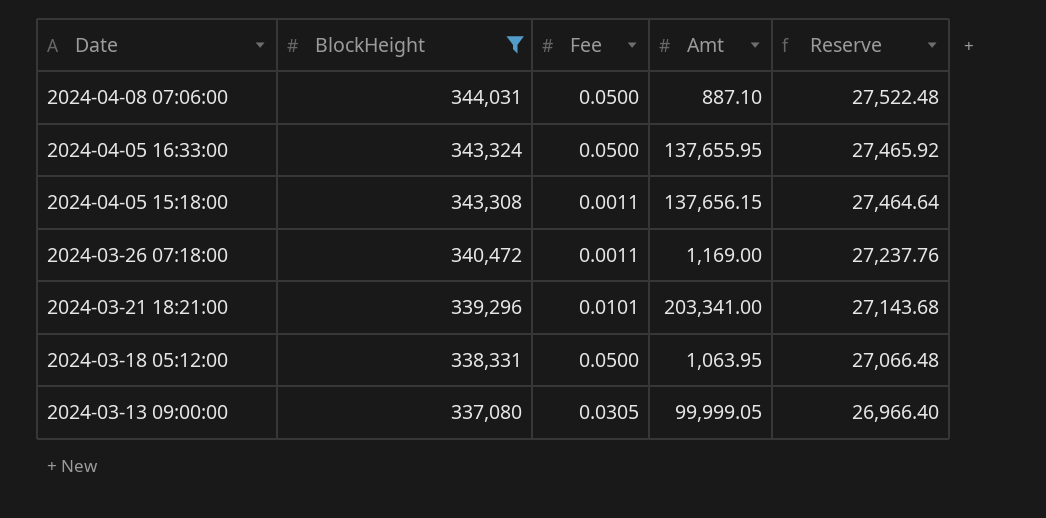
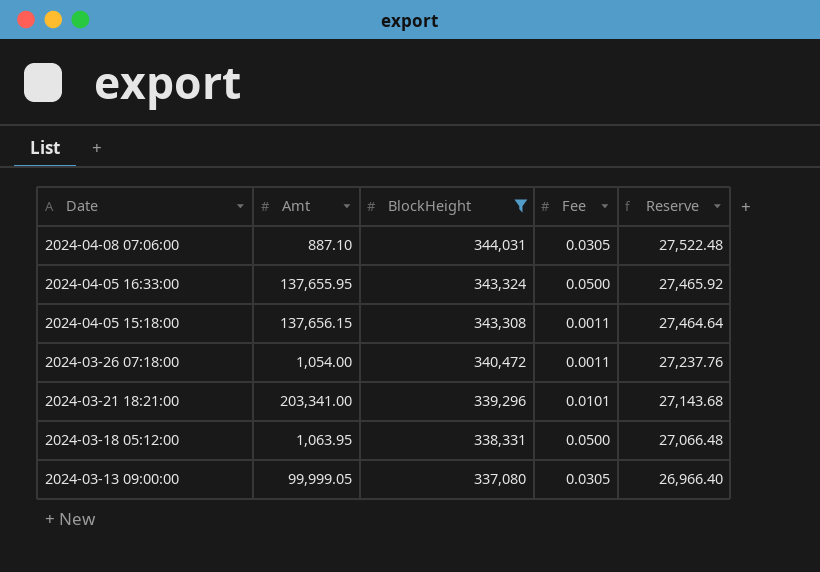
column Amt | position: 4 -> 2
2024-04-08 07:06:00 | Fee: 0.0500 -> 0.0305
2024-03-26 07:18:00 | Amt: 1,169.00 -> 1,054.00

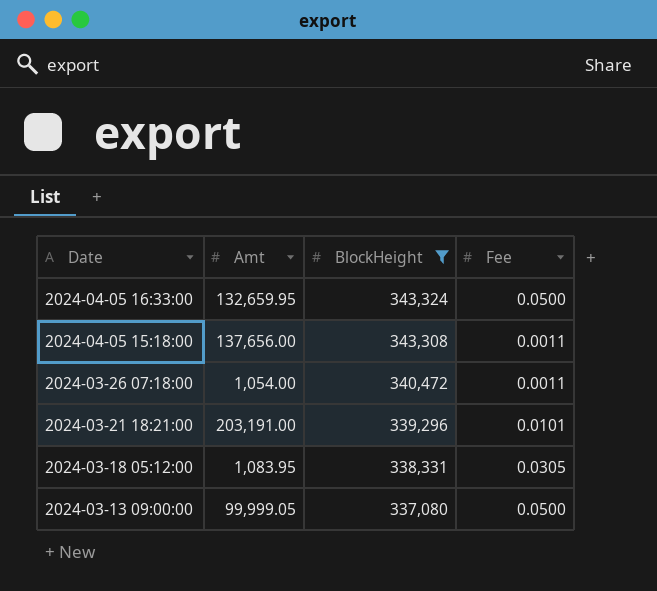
column Reserve | formula: [BlockHeight] * 0.08 -> none
row 2024-04-08 07:06:00: 887.10 | 344,031 | 0.0305 | 27,522.48 -> none
2024-04-05 16:33:00 | Amt: 137,655.95 -> 132,659.95
2024-04-05 15:18:00 | Amt: 137,656.15 -> 137,656.00
2024-03-21 18:21:00 | Amt: 203,341.00 -> 203,191.00
2024-03-18 05:12:00 | Amt: 1,063.95 -> 1,083.95
2024-03-18 05:12:00 | Fee: 0.0500 -> 0.0305
2024-03-13 09:00:00 | Fee: 0.0305 -> 0.0500

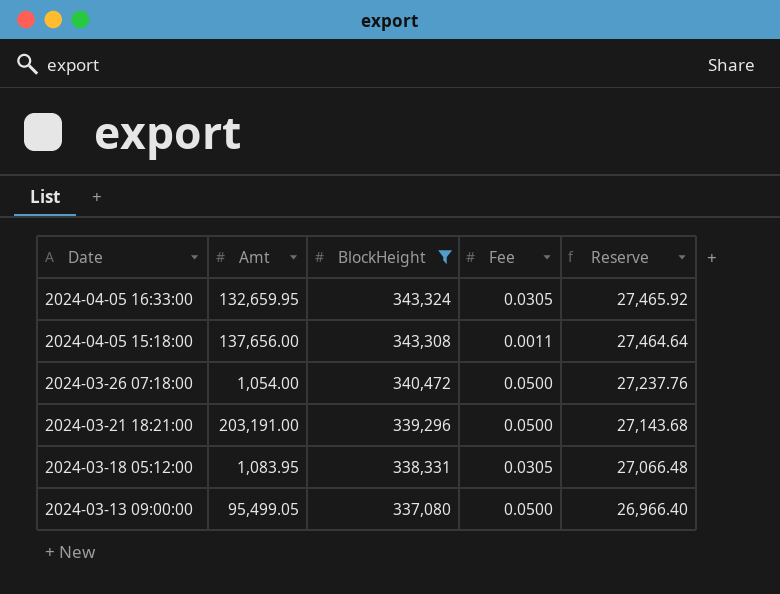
column Reserve | formula: none -> [BlockHeight] * 0.08
2024-04-05 16:33:00 | Fee: 0.0500 -> 0.0305
2024-03-26 07:18:00 | Fee: 0.0011 -> 0.0500
2024-03-21 18:21:00 | Fee: 0.0101 -> 0.0500
2024-03-13 09:00:00 | Amt: 99,999.05 -> 95,499.05

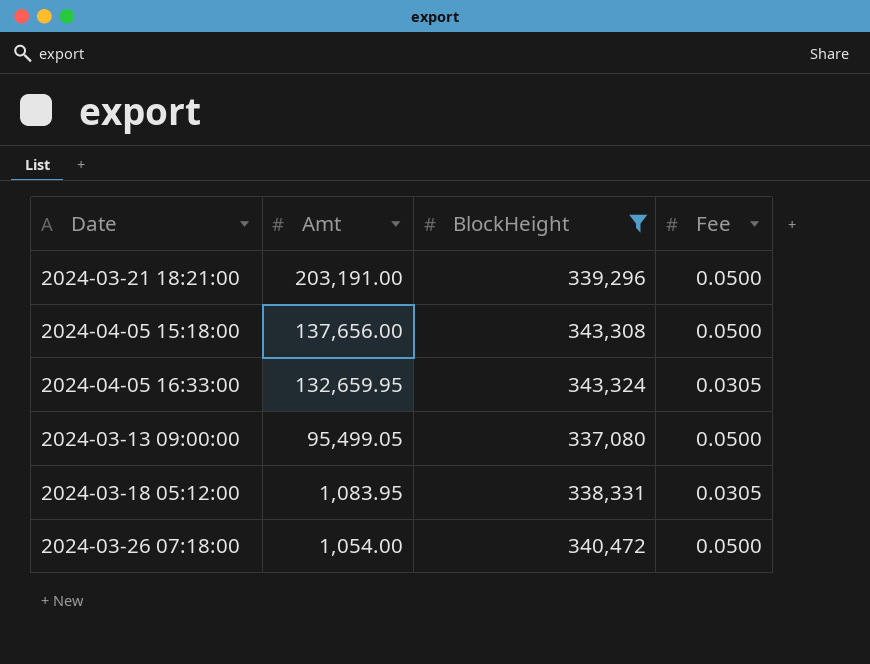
row order: Date descending -> Amt descending
column Reserve | formula: [BlockHeight] * 0.08 -> none
2024-04-05 15:18:00 | Fee: 0.0011 -> 0.0500

